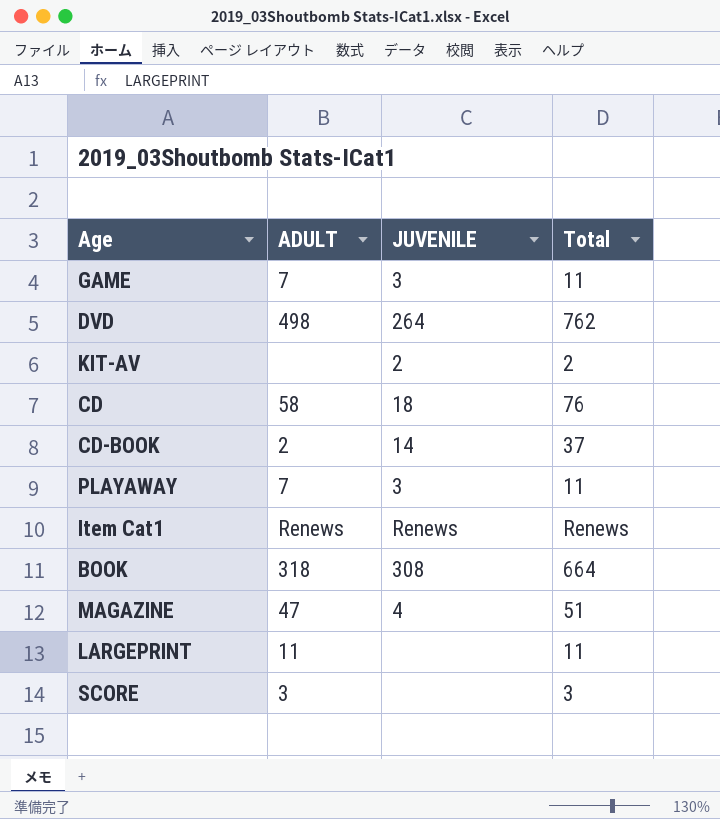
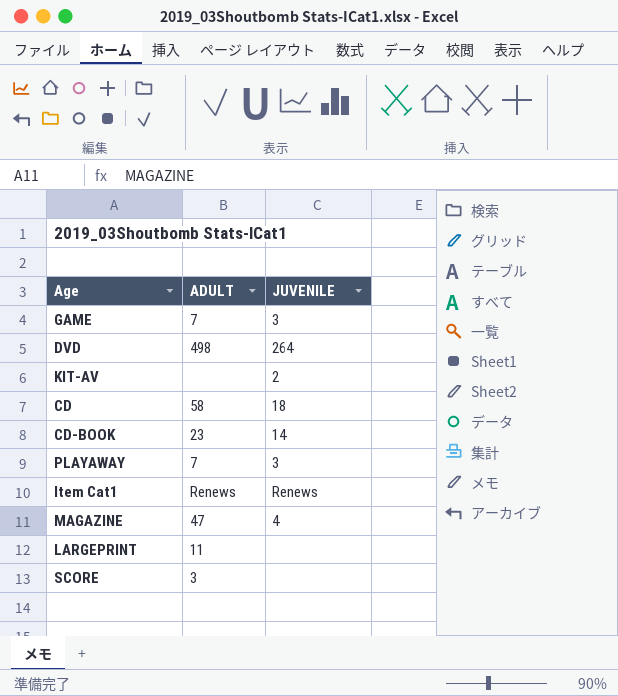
column Total | position: 4 -> none
row BOOK: 318 | 308 | 664 -> none
CD-BOOK | ADULT: 2 -> 23

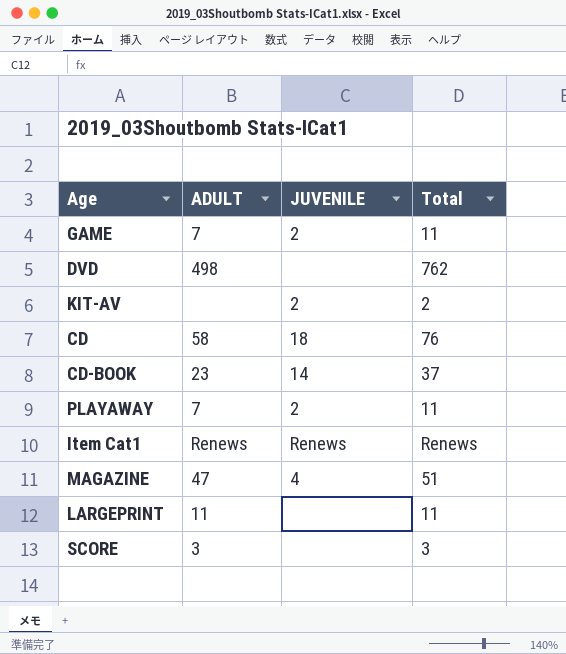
column Total | position: none -> 4
GAME | JUVENILE: 3 -> 2
DVD | JUVENILE: 264 -> none
PLAYAWAY | JUVENILE: 3 -> 2

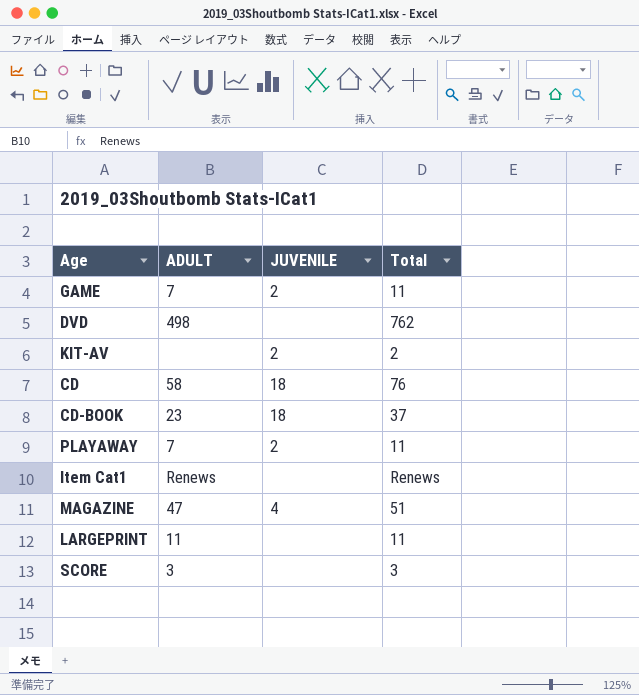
CD-BOOK | JUVENILE: 14 -> 18
Item Cat1 | JUVENILE: Renews -> none

